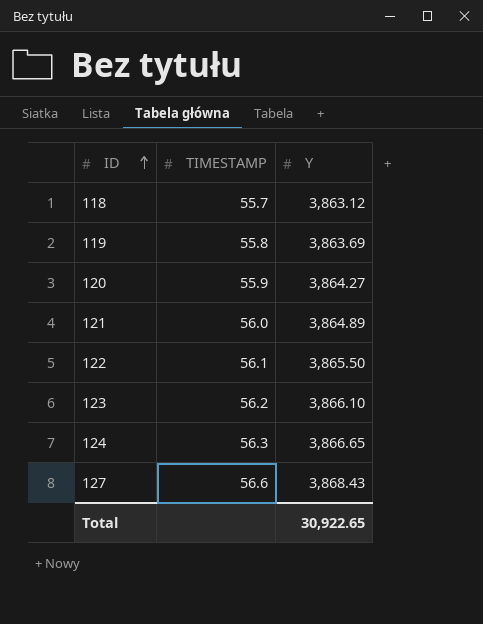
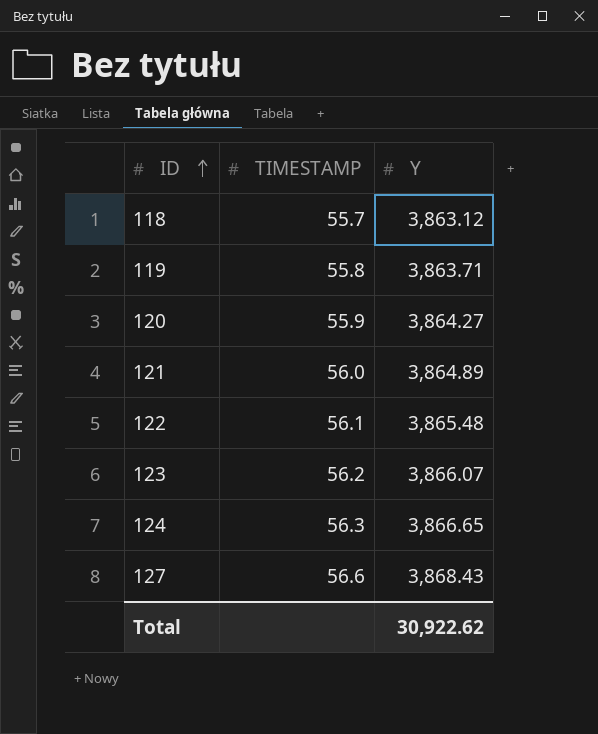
119 | Y: 3,863.69 -> 3,863.71
122 | Y: 3,865.50 -> 3,865.48
123 | Y: 3,866.10 -> 3,866.07
Total | Y: 30,922.65 -> 30,922.62

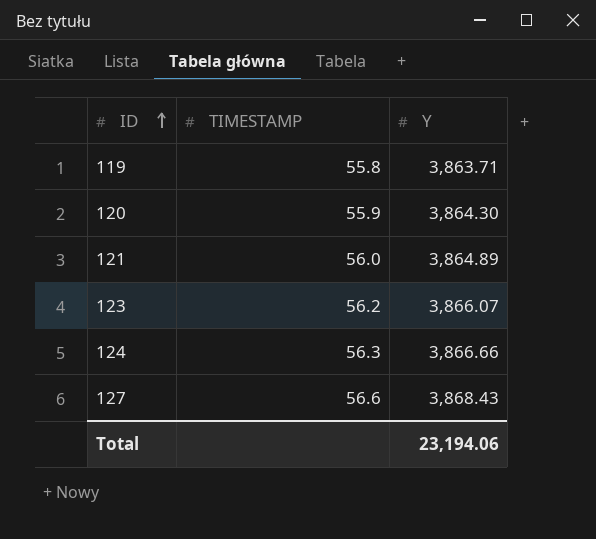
row 118: 55.7 | 3,863.12 -> none
row 122: 56.1 | 3,865.48 -> none
120 | Y: 3,864.27 -> 3,864.30
124 | Y: 3,866.65 -> 3,866.66
Total | Y: 30,922.62 -> 23,194.06

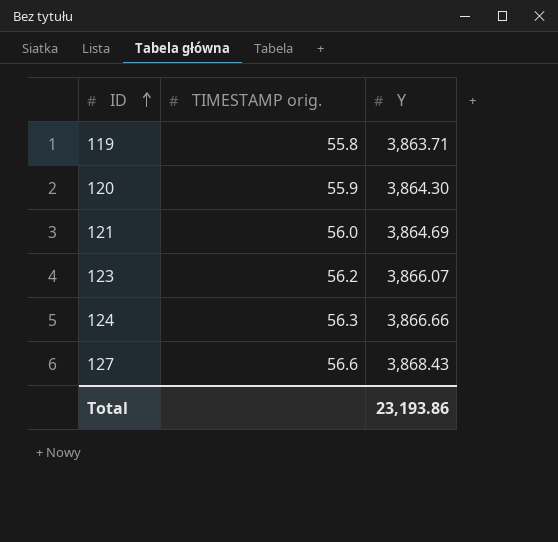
column name: TIMESTAMP -> TIMESTAMP orig.
121 | Y: 3,864.89 -> 3,864.69
Total | Y: 23,194.06 -> 23,193.86

